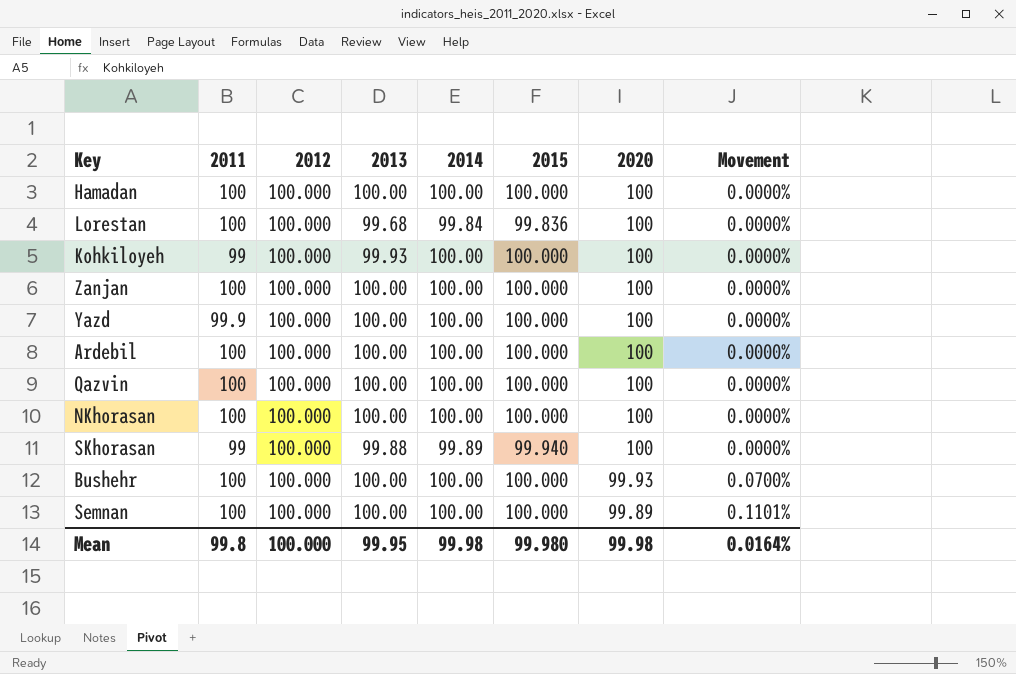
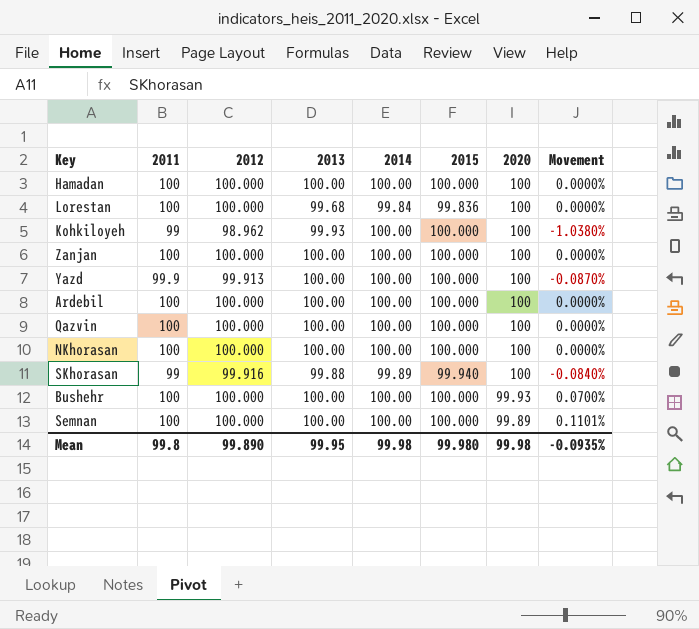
Kohkiloyeh | 2012: 100.000 -> 98.962
Kohkiloyeh | Movement: 0.0000% -> -1.0380%
Yazd | 2012: 100.000 -> 99.913
Yazd | Movement: 0.0000% -> -0.0870%
SKhorasan | 2012: 100.000 -> 99.916
SKhorasan | Movement: 0.0000% -> -0.0840%
Mean | 2012: 100.000 -> 99.890
Mean | Movement: 0.0164% -> -0.0935%

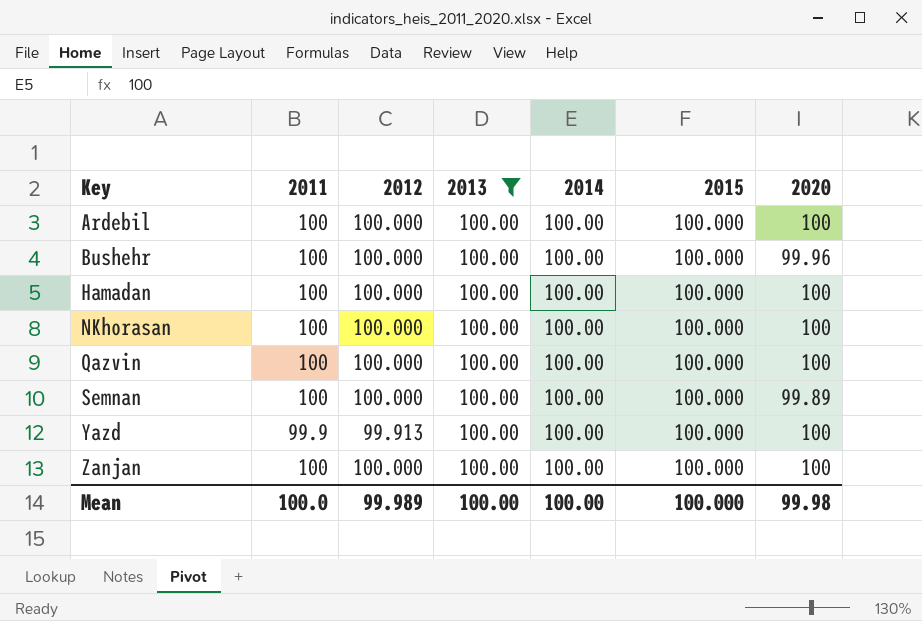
filter: none -> 2013 = 100.00
row order: 2020 descending -> Key ascending
column Movement | formula: ([2012] - [2020]) / [2020] -> none
Bushehr | 2020: 99.93 -> 99.96
Mean | 2011: 99.8 -> 100.0
Mean | 2012: 99.890 -> 99.989
Mean | 2013: 99.95 -> 100.00
Mean | 2014: 99.98 -> 100.00
Mean | 2015: 99.980 -> 100.000

